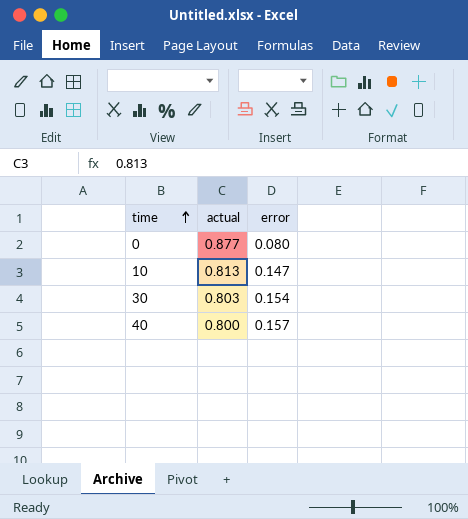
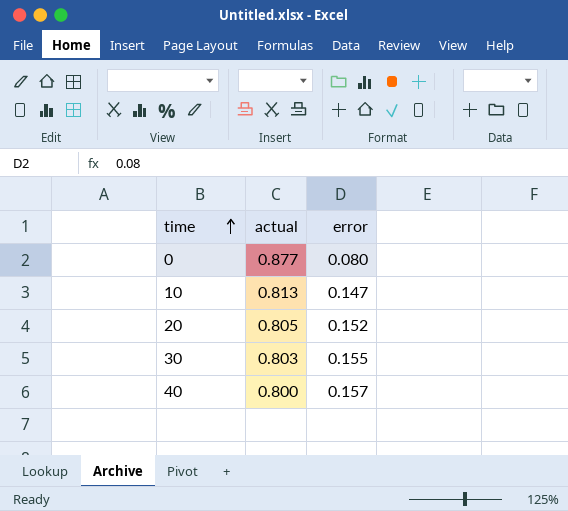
row 20: none -> 0.805 | 0.152
30 | error: 0.154 -> 0.155

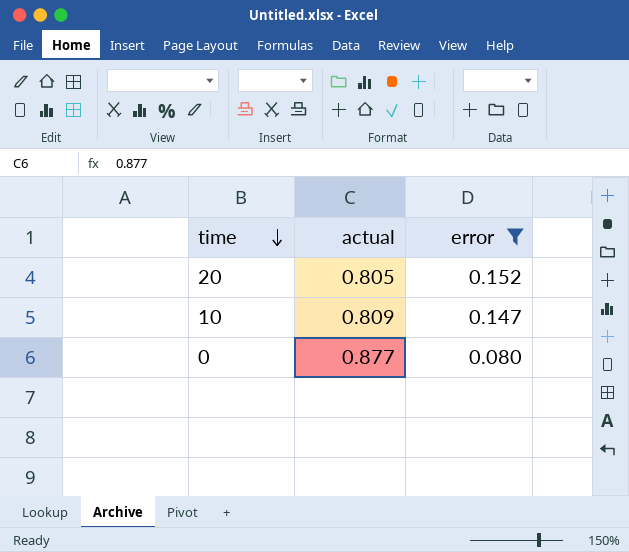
filter: none -> error <= 0.152
row order: time ascending -> time descending
10 | actual: 0.813 -> 0.809

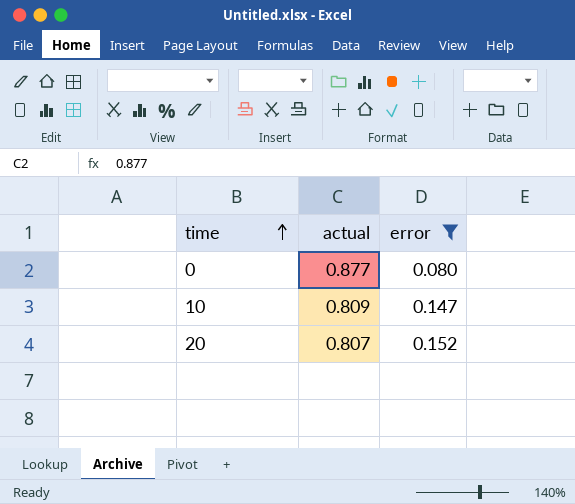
row order: time descending -> time ascending
20 | actual: 0.805 -> 0.807

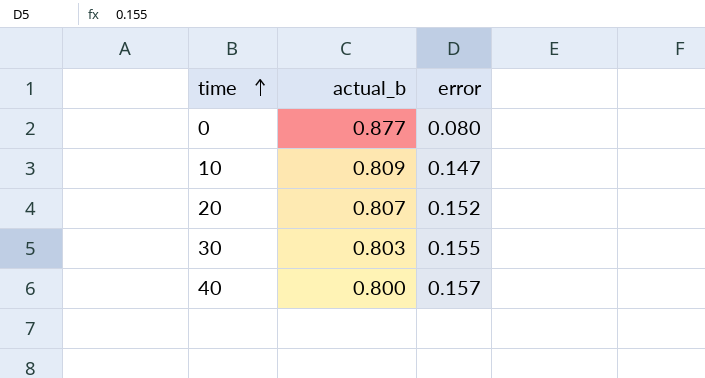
filter: error <= 0.152 -> none
column name: actual -> actual_b

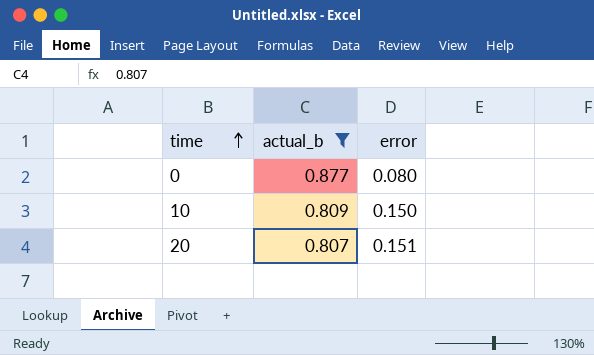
filter: none -> actual_b >= 0.807
10 | error: 0.147 -> 0.150
20 | error: 0.152 -> 0.151

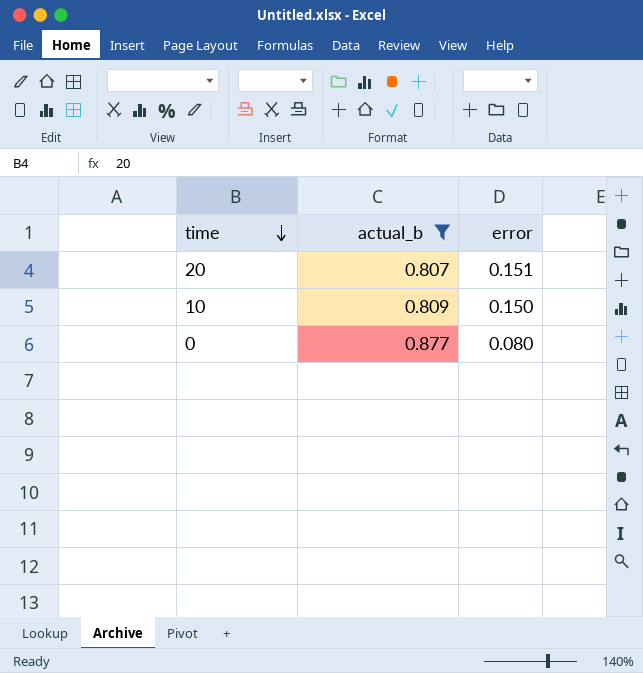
row order: time ascending -> time descending

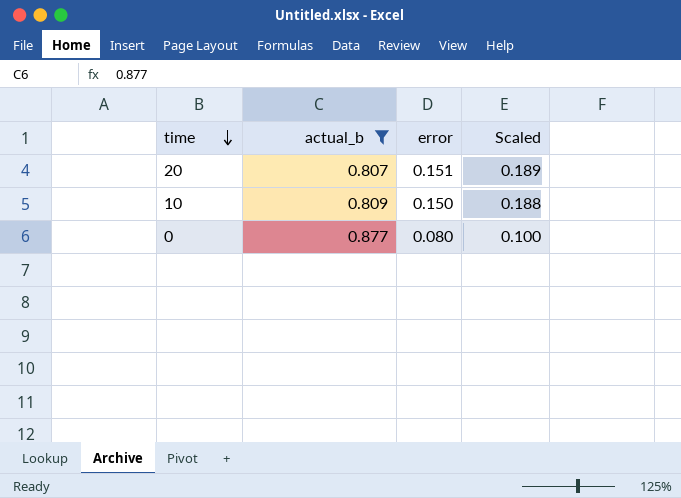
column Scaled | formula: none -> [error] * 1.25

